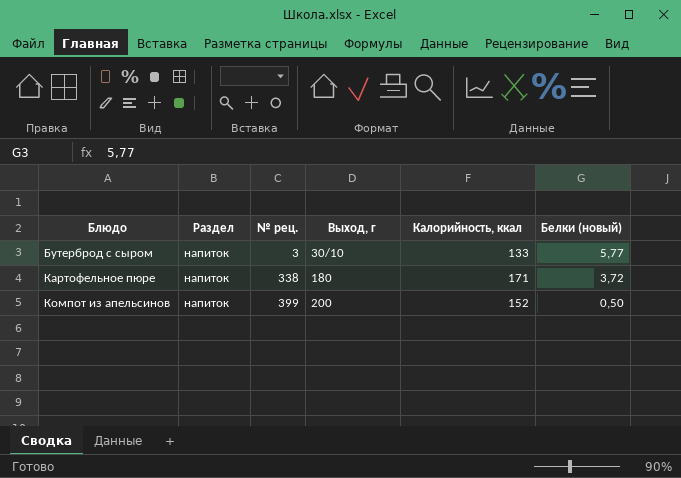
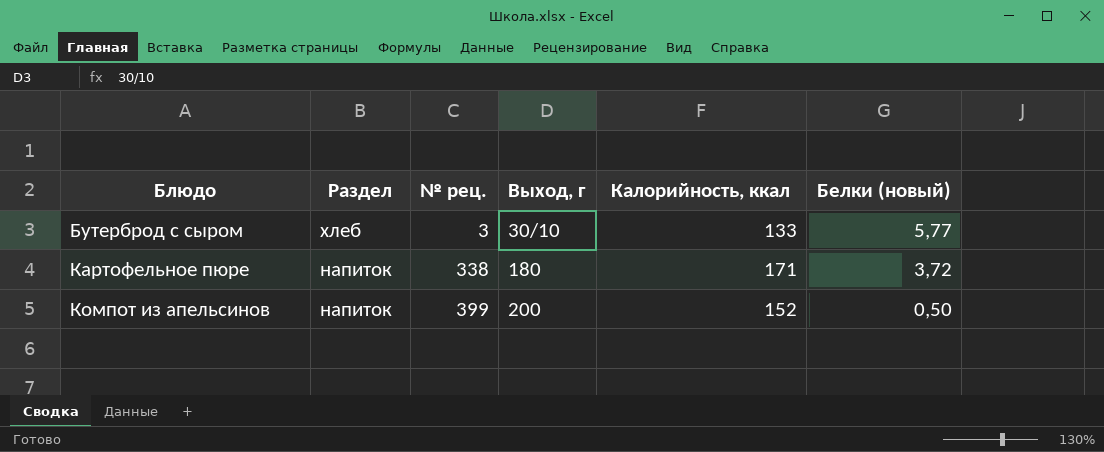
Бутерброд с сыром | Раздел: напиток -> хлеб

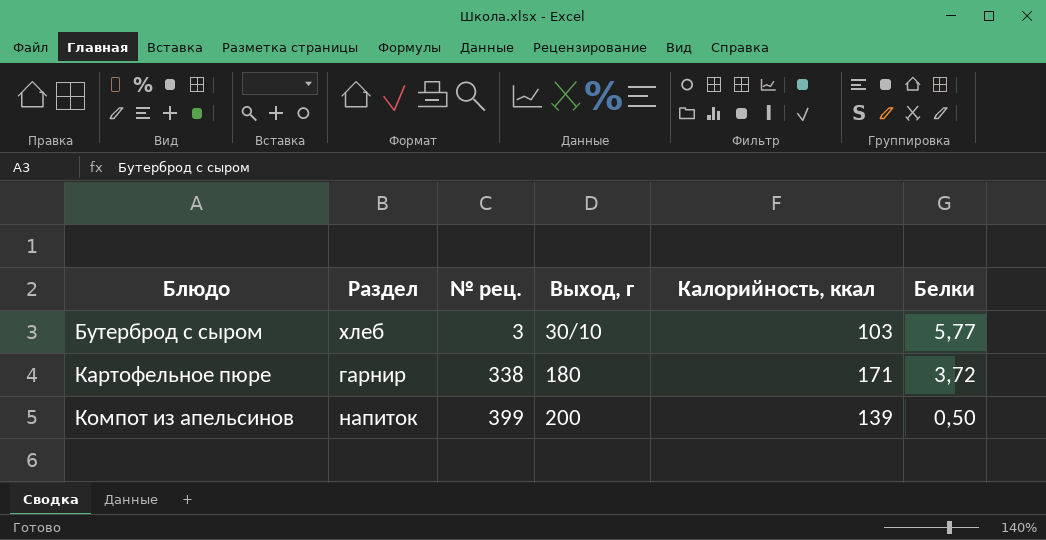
column name: Белки (новый) -> Белки
Бутерброд с сыром | Калорийность, ккал: 133 -> 103
Картофельное пюре | Раздел: напиток -> гарнир
Компот из апельсинов | Калорийность, ккал: 152 -> 139

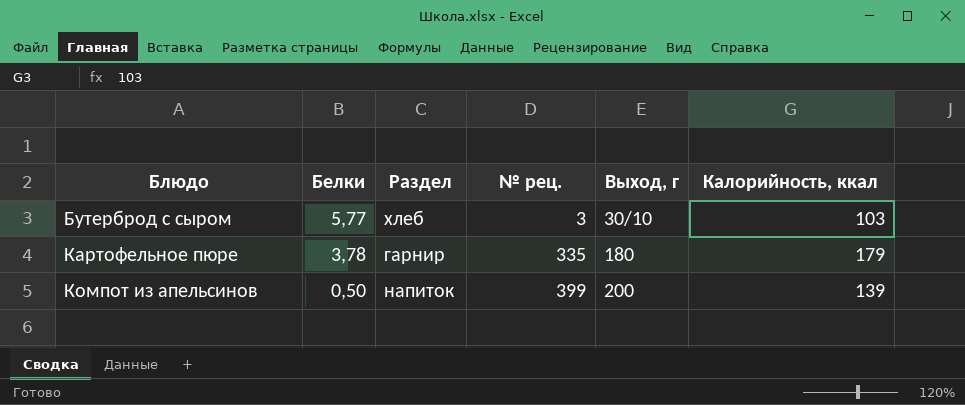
column Белки | position: 6 -> 2
Картофельное пюре | Белки: 3,72 -> 3,78
Картофельное пюре | № рец.: 338 -> 335
Картофельное пюре | Калорийность, ккал: 171 -> 179

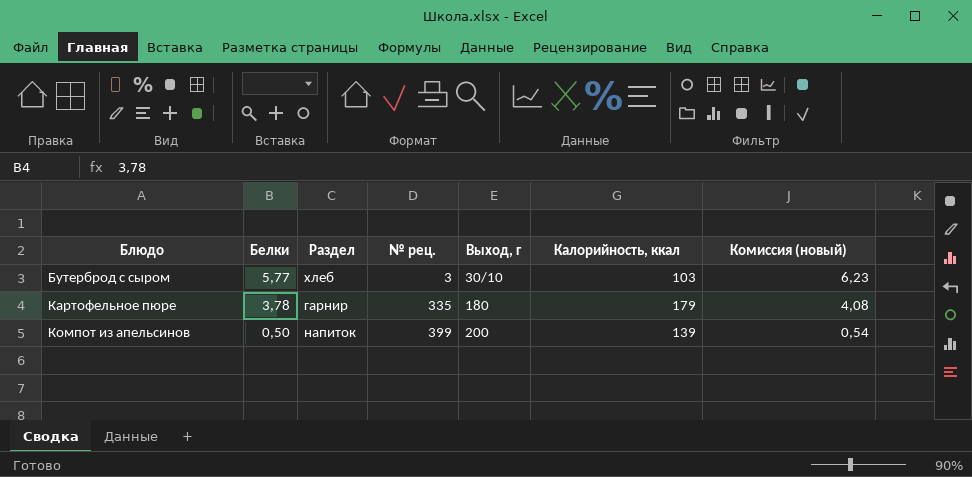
column Комиссия (новый) | formula: none -> [Белки] * 1,08

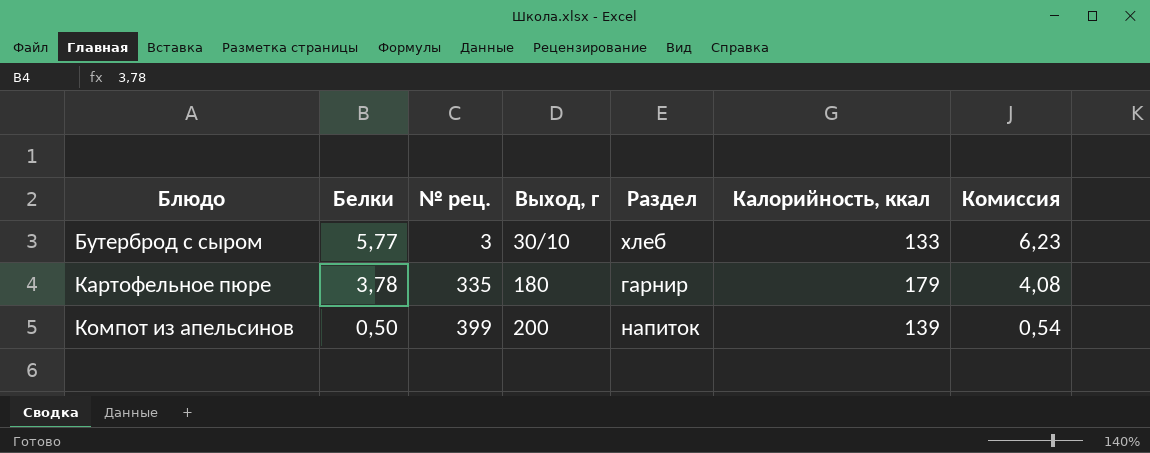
column Раздел | position: 3 -> 5
column name: Комиссия (новый) -> Комиссия
Бутерброд с сыром | Калорийность, ккал: 103 -> 133

